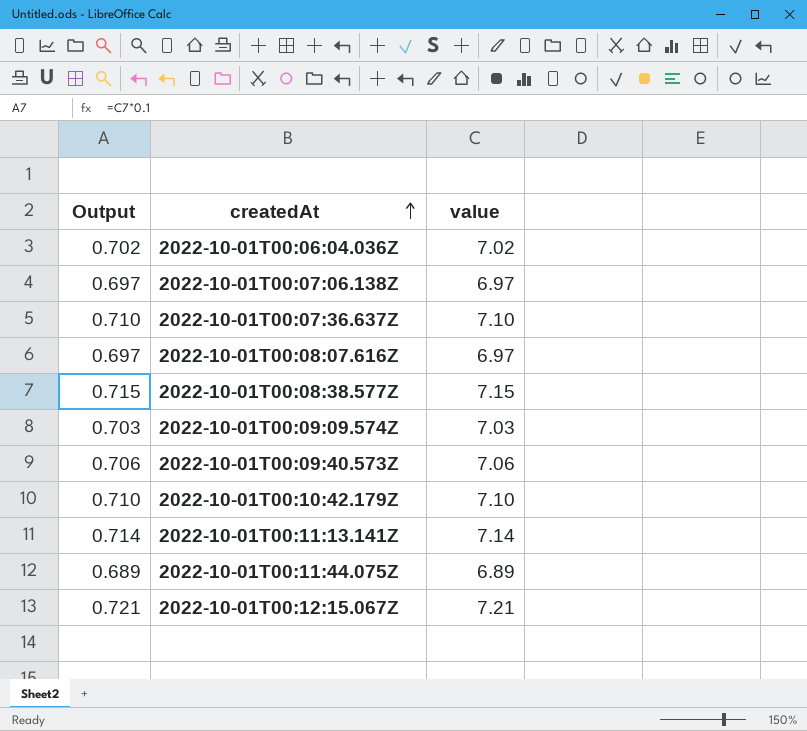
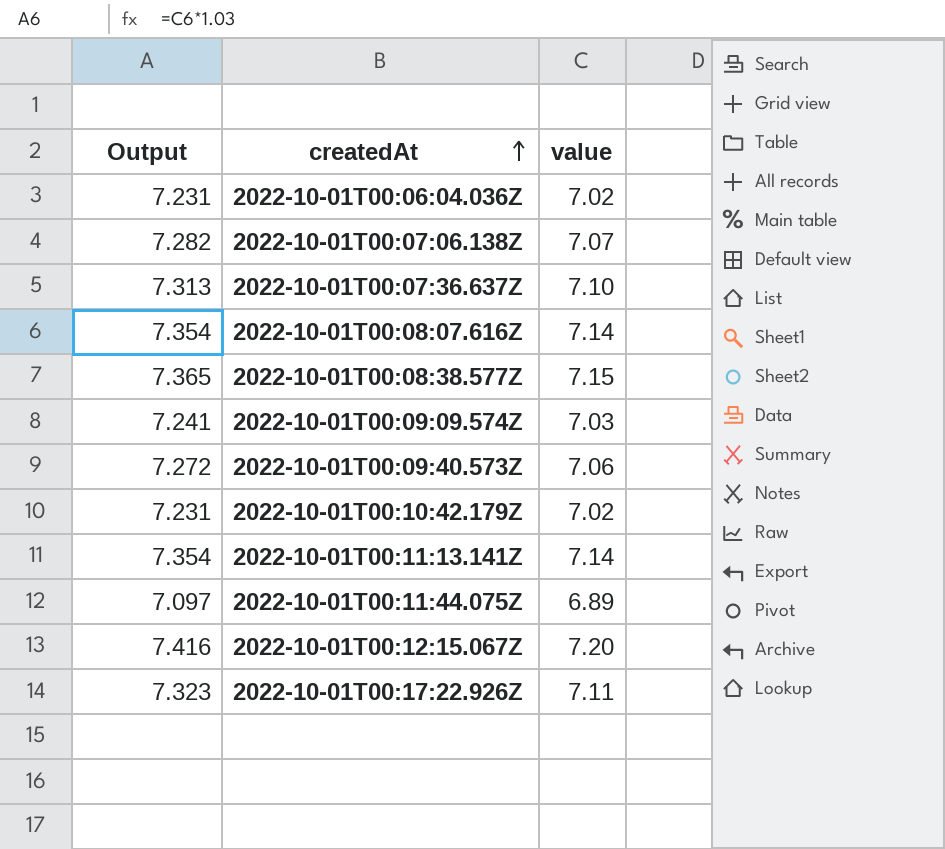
column Output | formula: [value] * 0.1 -> [value] * 1.03
2022-10-01T00:07:06.138Z | value: 6.97 -> 7.07
2022-10-01T00:08:07.616Z | value: 6.97 -> 7.14
2022-10-01T00:10:42.179Z | value: 7.10 -> 7.02
2022-10-01T00:12:15.067Z | value: 7.21 -> 7.20
row 2022-10-01T00:17:22.926Z: none -> 7.323 | 7.11

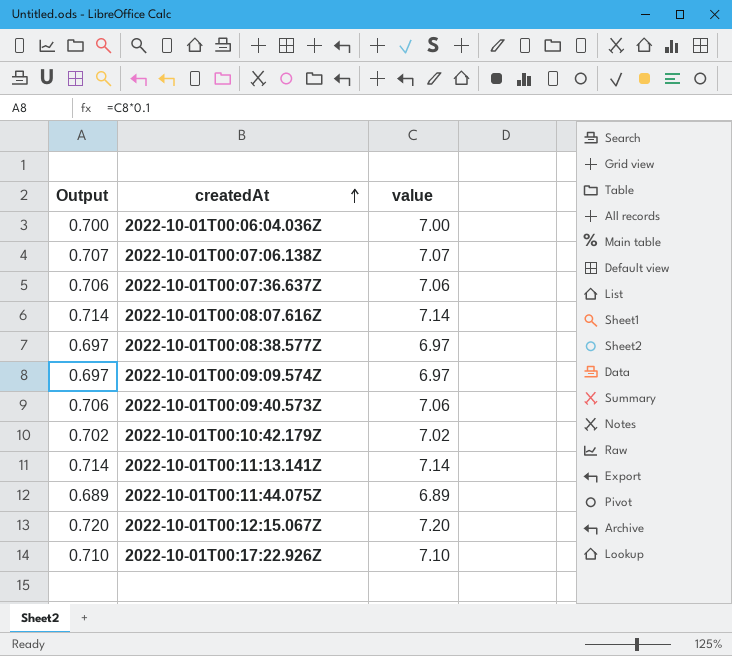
column Output | formula: [value] * 1.03 -> [value] * 0.1
2022-10-01T00:06:04.036Z | value: 7.02 -> 7.00
2022-10-01T00:07:36.637Z | value: 7.10 -> 7.06
2022-10-01T00:08:38.577Z | value: 7.15 -> 6.97
2022-10-01T00:09:09.574Z | value: 7.03 -> 6.97
2022-10-01T00:17:22.926Z | value: 7.11 -> 7.10

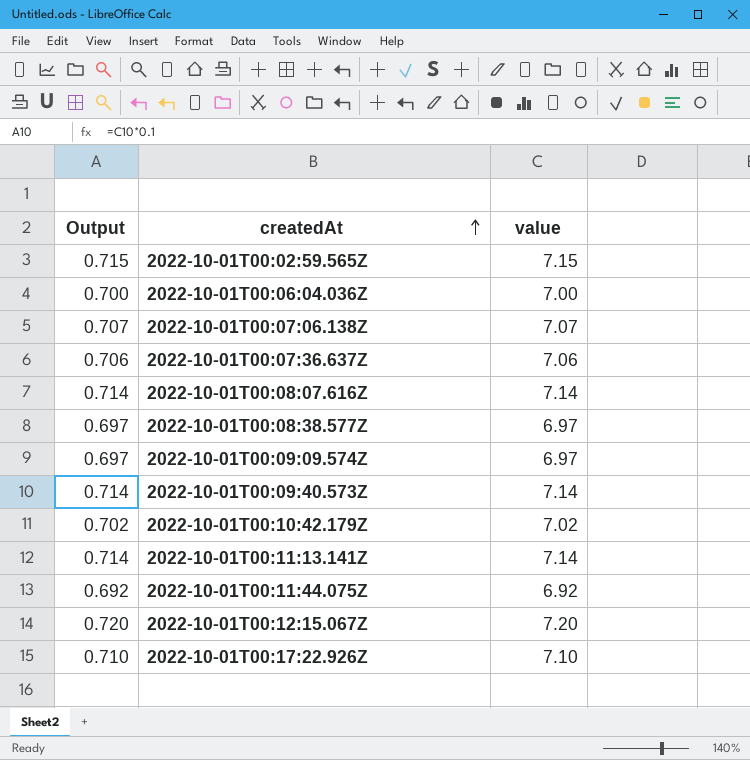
row 2022-10-01T00:02:59.565Z: none -> 0.715 | 7.15
2022-10-01T00:09:40.573Z | Output: 0.706 -> 0.714
2022-10-01T00:09:40.573Z | value: 7.06 -> 7.14
2022-10-01T00:11:44.075Z | Output: 0.689 -> 0.692
2022-10-01T00:11:44.075Z | value: 6.89 -> 6.92

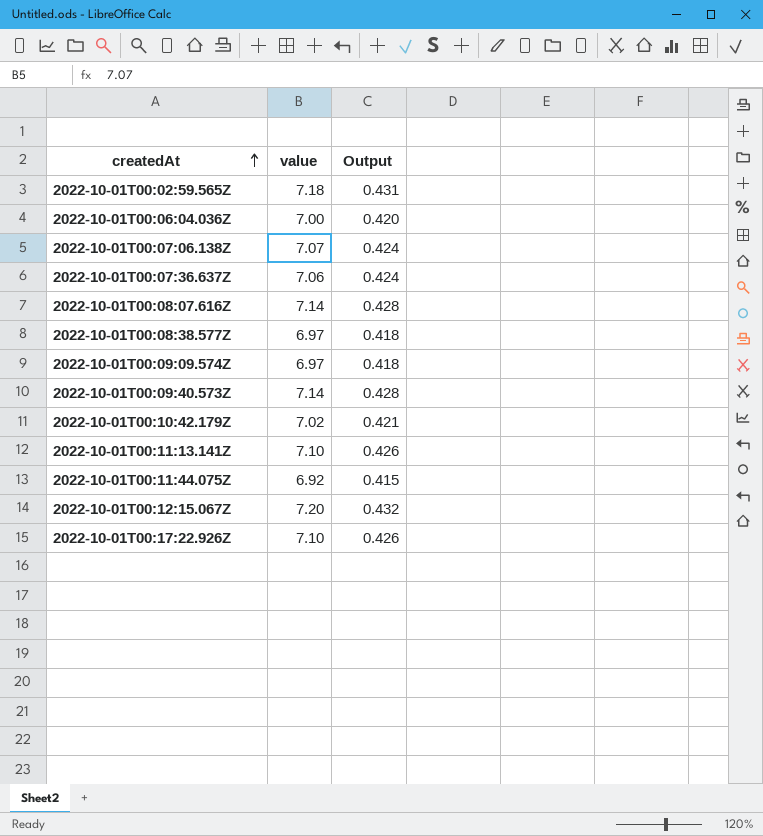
column Output | formula: [value] * 0.1 -> [value] * 0.06
column Output | position: 1 -> 3
2022-10-01T00:02:59.565Z | value: 7.15 -> 7.18
2022-10-01T00:11:13.141Z | value: 7.14 -> 7.10

